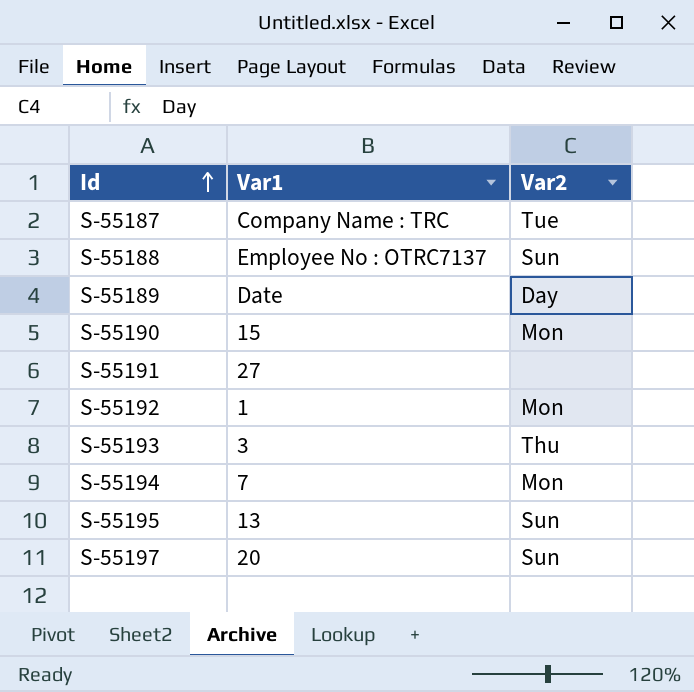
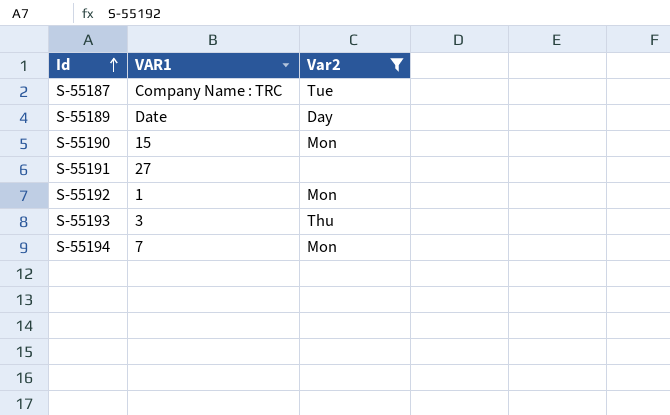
filter: none -> Var2 != Sun
column name: Var1 -> VAR1

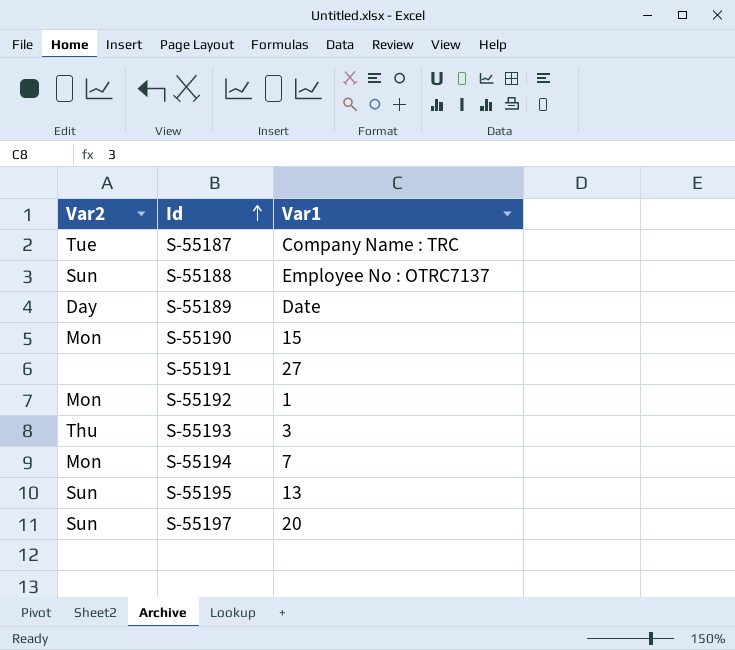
filter: Var2 != Sun -> none
column Var2 | position: 3 -> 1
column name: VAR1 -> Var1

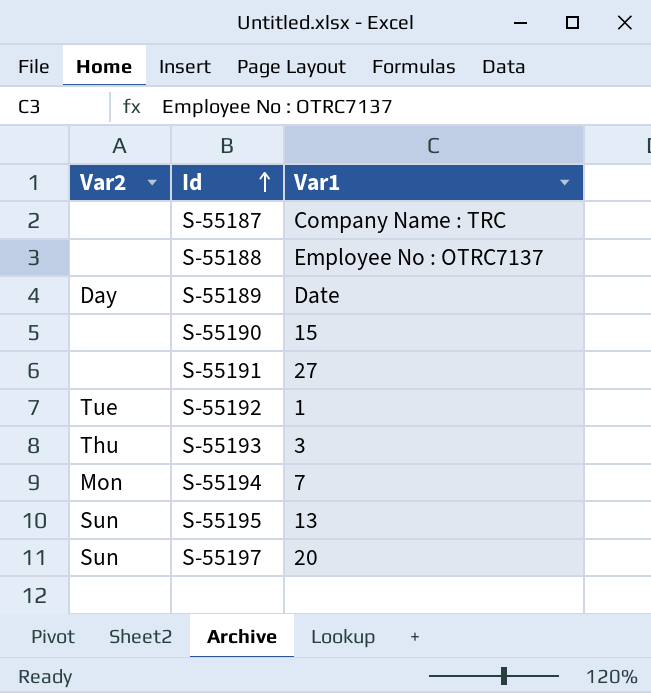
S-55187 | Var2: Tue -> none
S-55188 | Var2: Sun -> none
S-55190 | Var2: Mon -> none
S-55192 | Var2: Mon -> Tue

